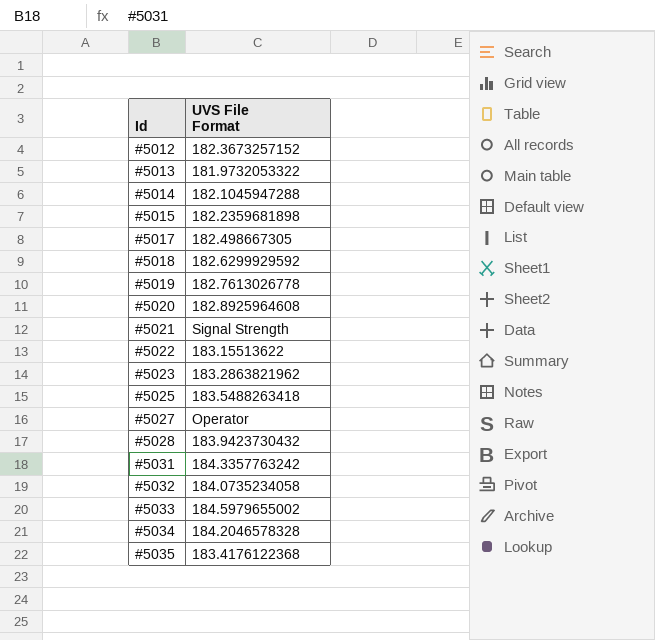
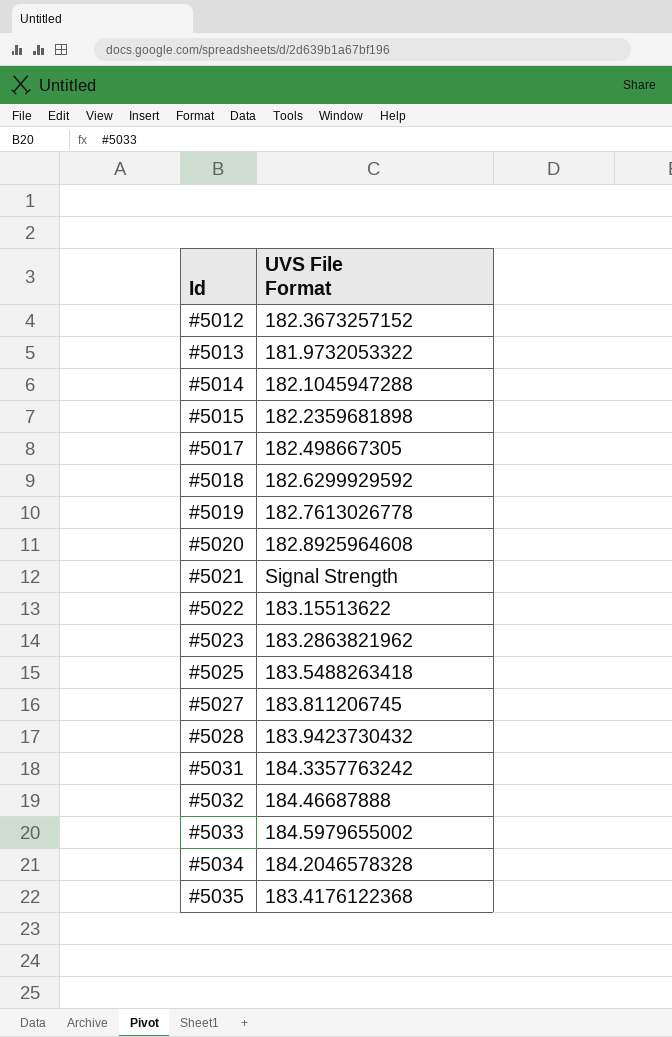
#5027 | UVS File Format: Operator -> 183.811206745
#5032 | UVS File Format: 184.0735234058 -> 184.46687888

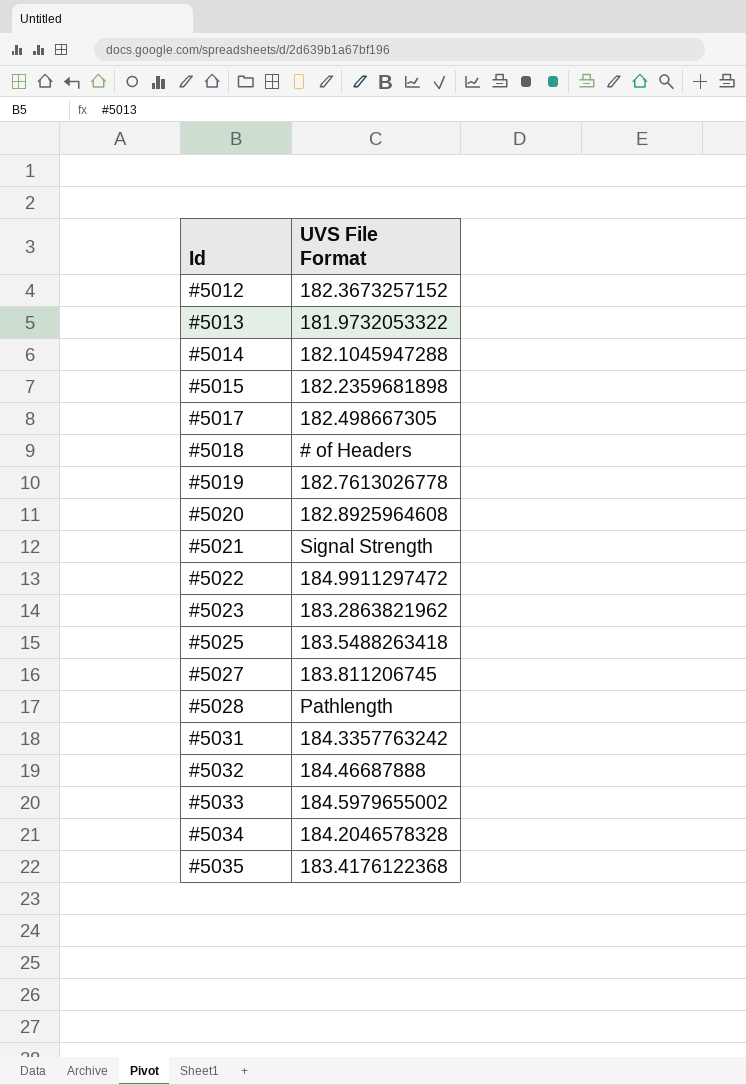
#5018 | UVS File Format: 182.6299929592 -> # of Headers
#5022 | UVS File Format: 183.15513622 -> 184.9911297472
#5028 | UVS File Format: 183.9423730432 -> Pathlength

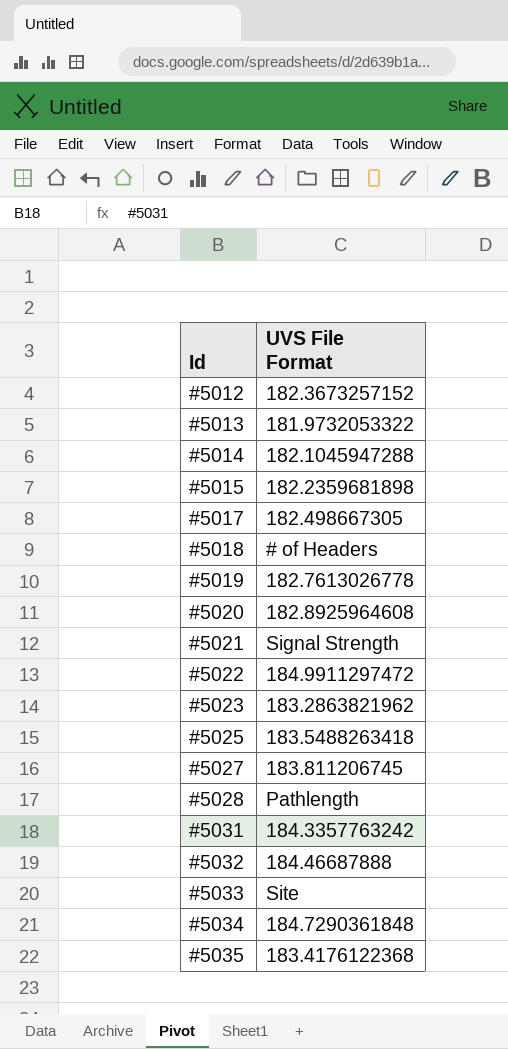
#5033 | UVS File Format: 184.5979655002 -> Site
#5034 | UVS File Format: 184.2046578328 -> 184.7290361848

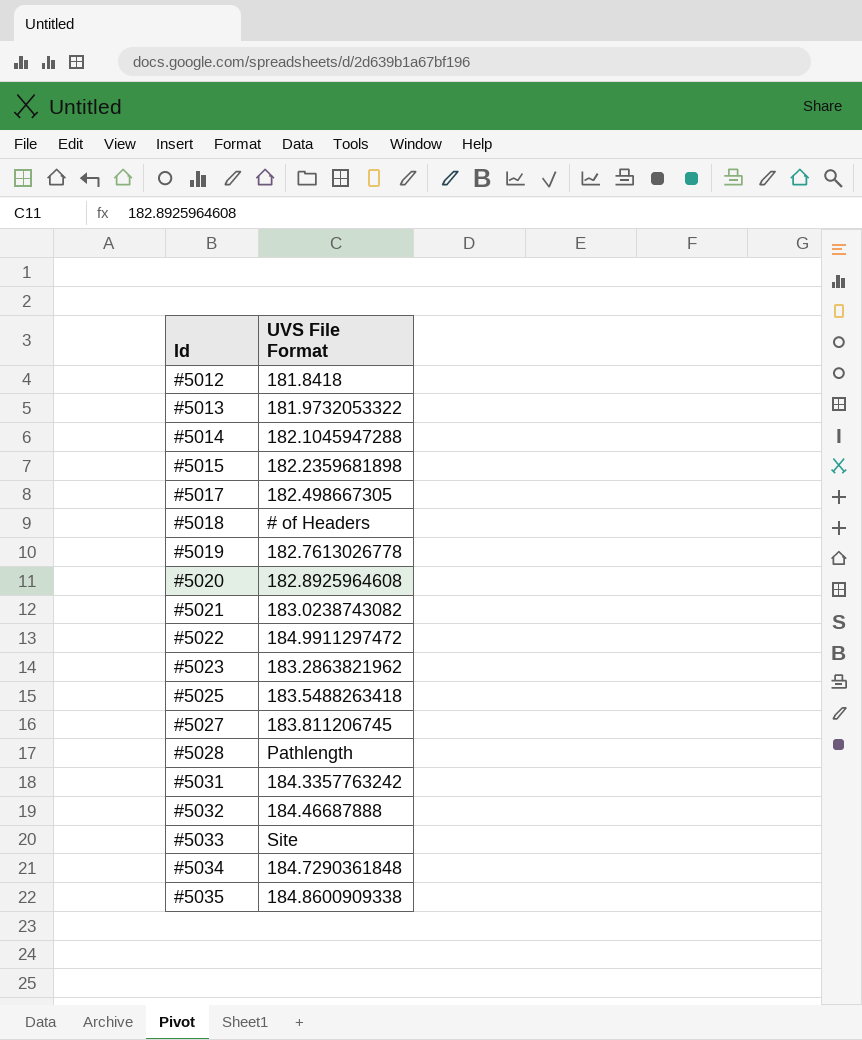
#5012 | UVS File Format: 182.3673257152 -> 181.8418
#5021 | UVS File Format: Signal Strength -> 183.0238743082
#5035 | UVS File Format: 183.4176122368 -> 184.8600909338

